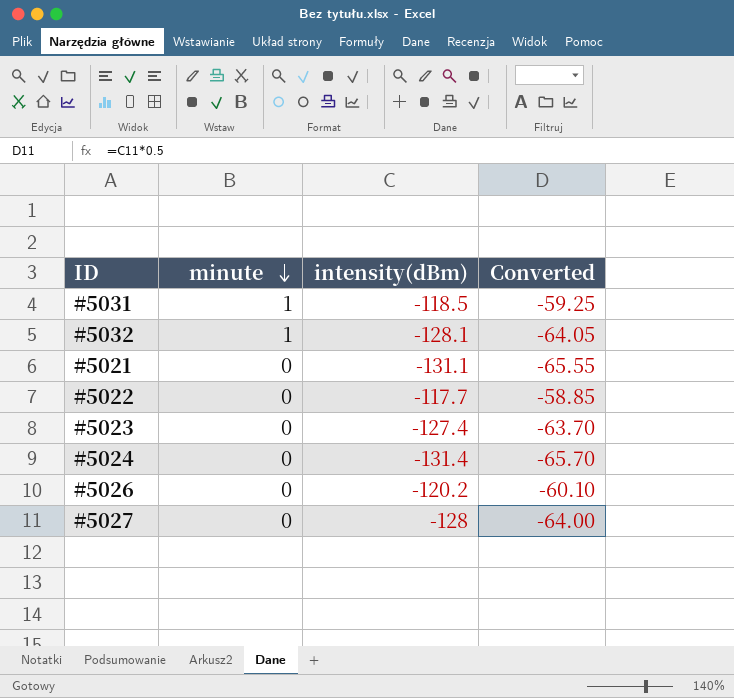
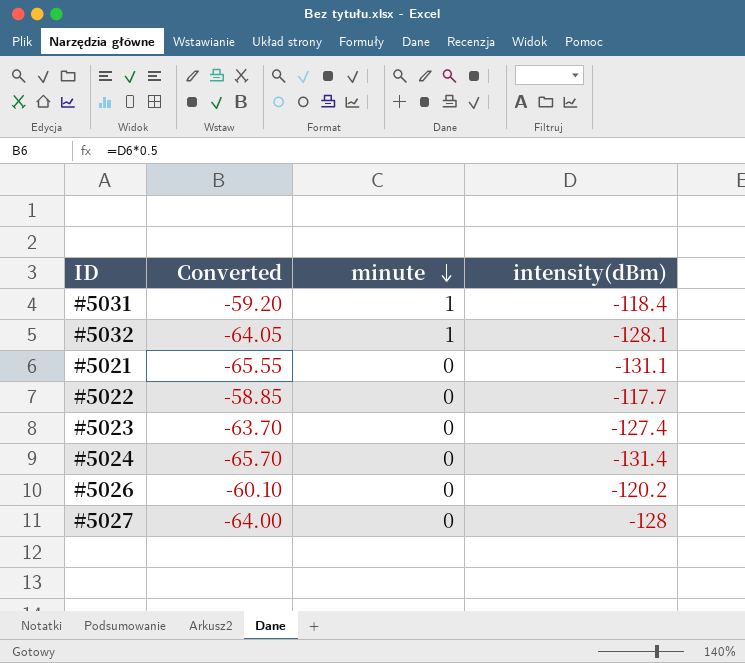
column Converted | position: 4 -> 2
#5031 | Converted: -59.25 -> -59.20
#5031 | intensity(dBm): -118.5 -> -118.4

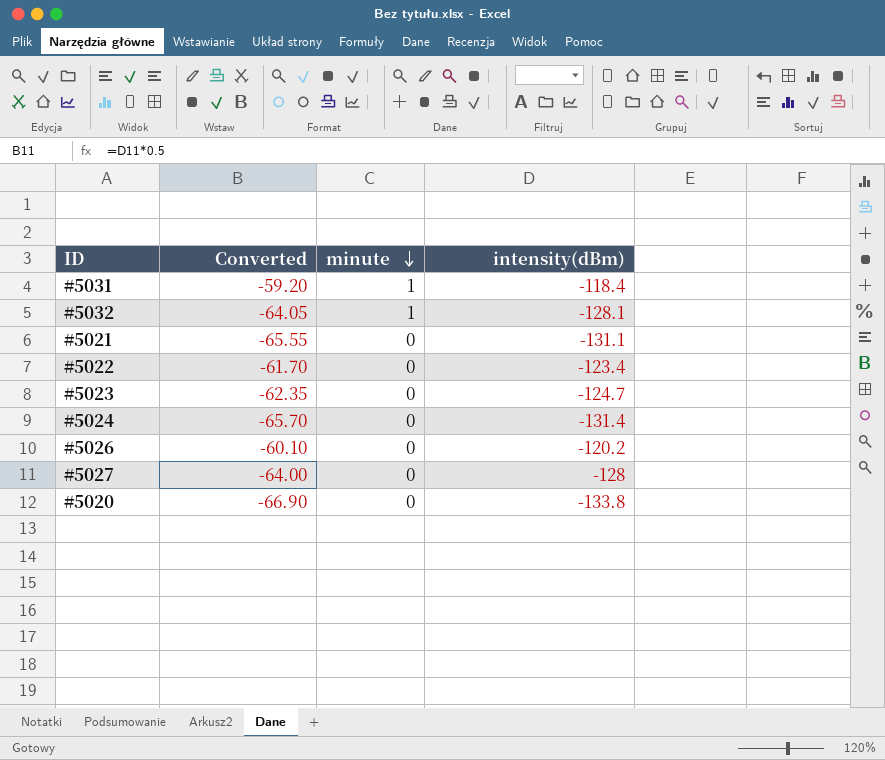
#5022 | Converted: -58.85 -> -61.70
#5022 | intensity(dBm): -117.7 -> -123.4
#5023 | Converted: -63.70 -> -62.35
#5023 | intensity(dBm): -127.4 -> -124.7
row #5020: none -> -66.90 | 0 | -133.8

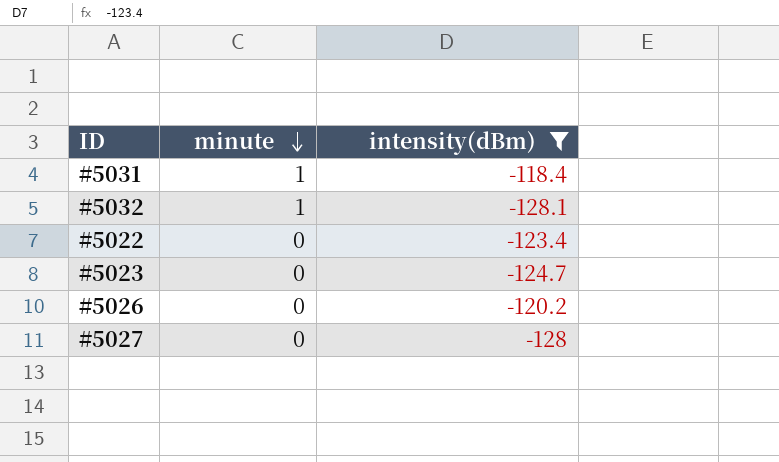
filter: none -> intensity(dBm) >= -128.1
column Converted | formula: [intensity(dBm)] * 0.5 -> none

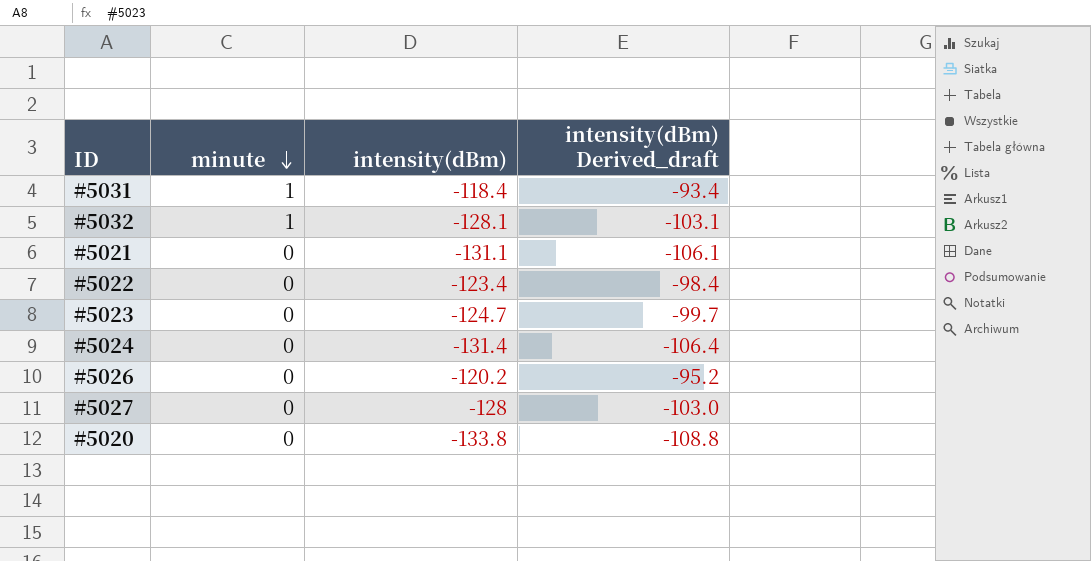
filter: intensity(dBm) >= -128.1 -> none
column intensity(dBm) Derived_draft | formula: none -> [intensity(dBm)] + 25

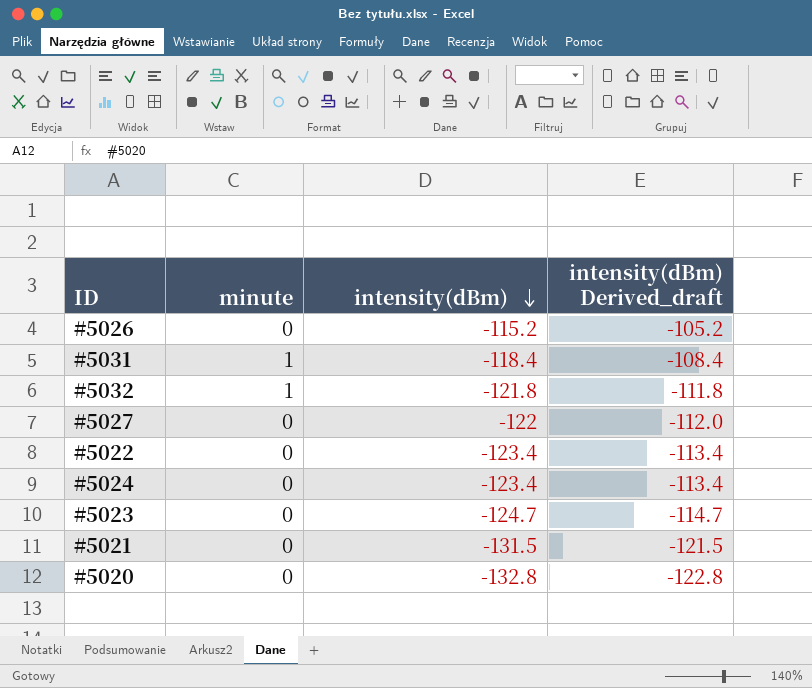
row order: minute descending -> intensity(dBm) descending
column intensity(dBm) Derived_draft | formula: [intensity(dBm)] + 25 -> [intensity(dBm)] + 10
#5026 | intensity(dBm): -120.2 -> -115.2
#5032 | intensity(dBm): -128.1 -> -121.8
#5027 | intensity(dBm): -128 -> -122
#5024 | intensity(dBm): -131.4 -> -123.4
#5021 | intensity(dBm): -131.1 -> -131.5
#5020 | intensity(dBm): -133.8 -> -132.8

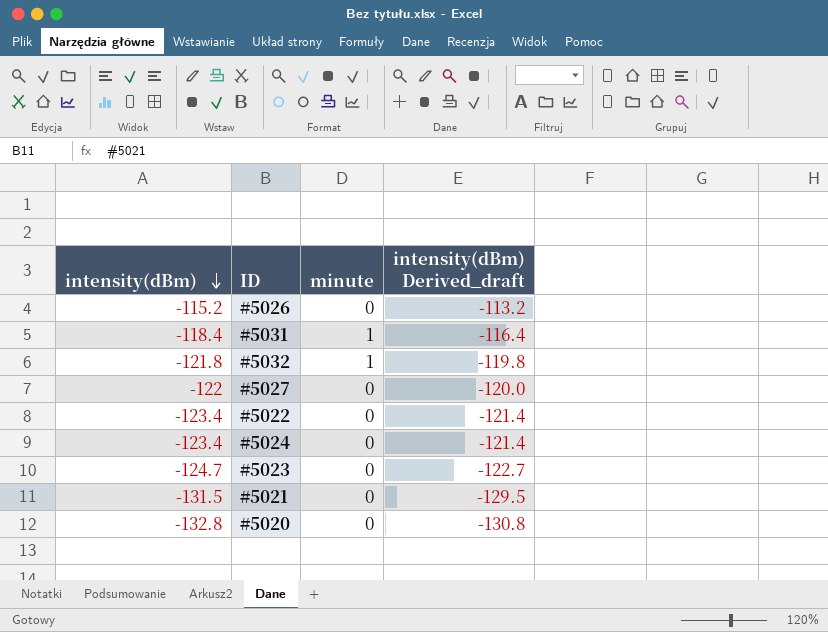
column intensity(dBm) | position: 3 -> 1
column intensity(dBm) Derived_draft | formula: [intensity(dBm)] + 10 -> [intensity(dBm)] + 2

